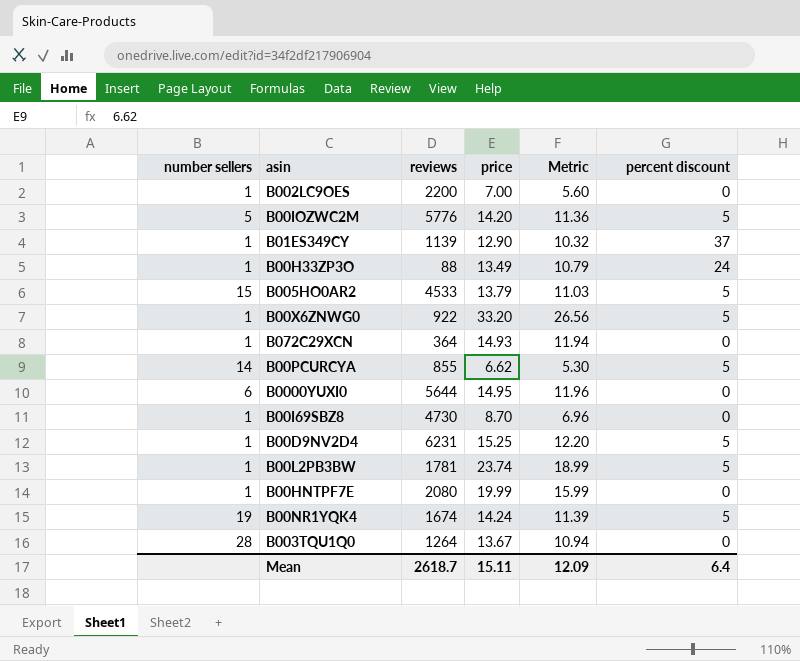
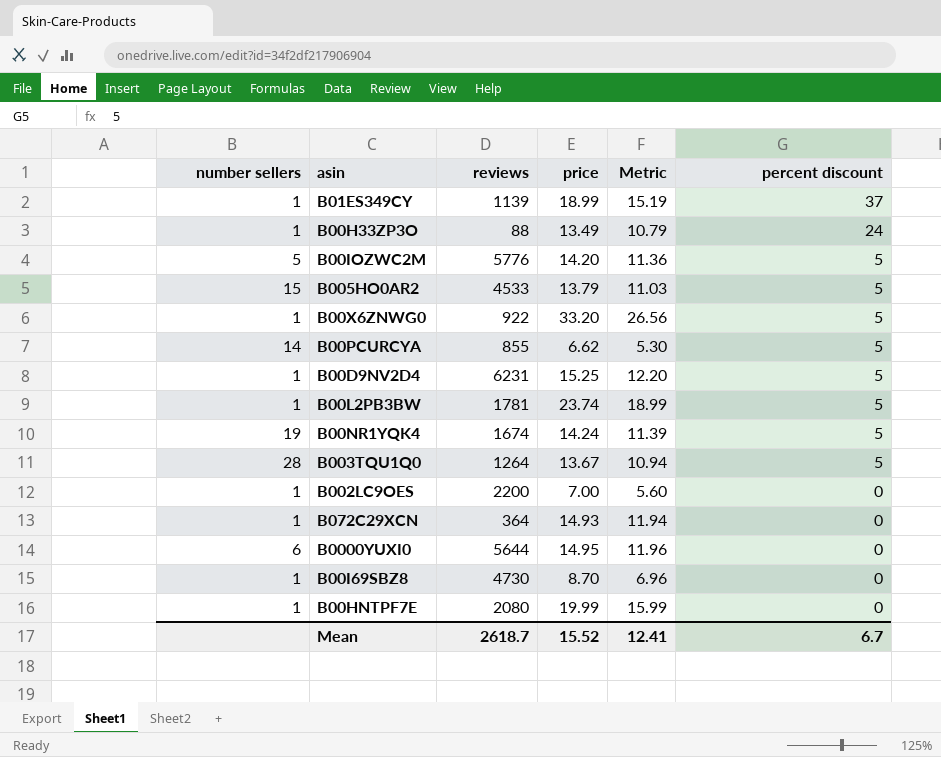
row order: none -> percent discount descending
B01ES349CY | price: 12.90 -> 18.99
B01ES349CY | Metric: 10.32 -> 15.19
B003TQU1Q0 | percent discount: 0 -> 5
Mean | price: 15.11 -> 15.52
Mean | Metric: 12.09 -> 12.41
Mean | percent discount: 6.4 -> 6.7

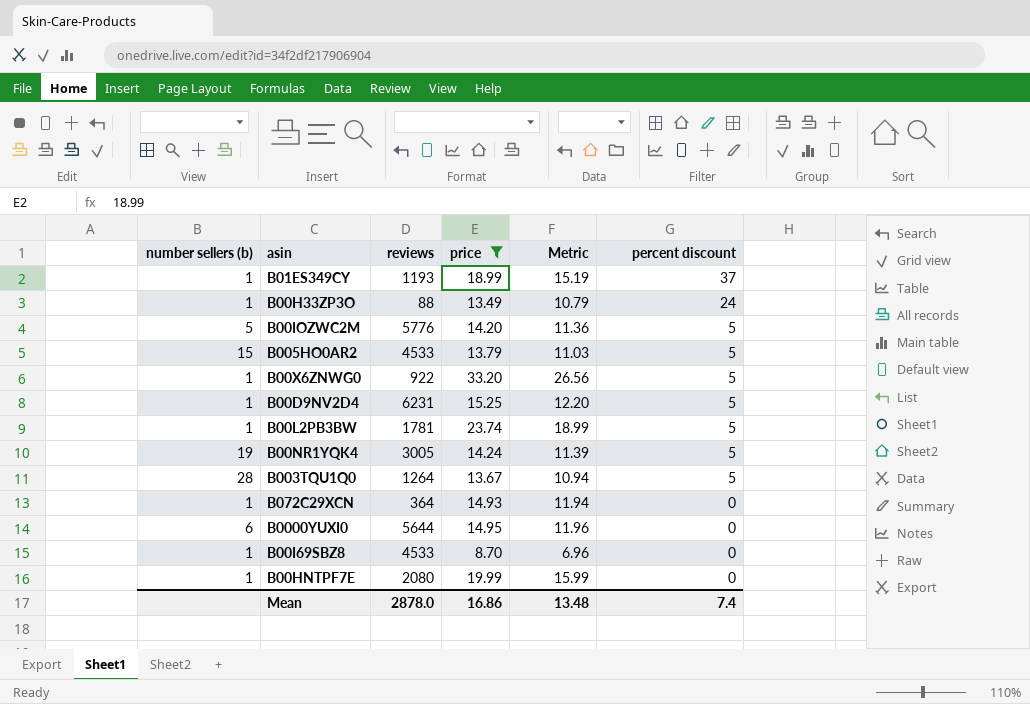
filter: none -> price >= 8.70
column name: number sellers -> number sellers (b)
B01ES349CY | reviews: 1139 -> 1193
B00NR1YQK4 | reviews: 1674 -> 3005
B00I69SBZ8 | reviews: 4730 -> 4533
Mean | reviews: 2618.7 -> 2878.0
Mean | price: 15.52 -> 16.86
Mean | Metric: 12.41 -> 13.48
Mean | percent discount: 6.7 -> 7.4

